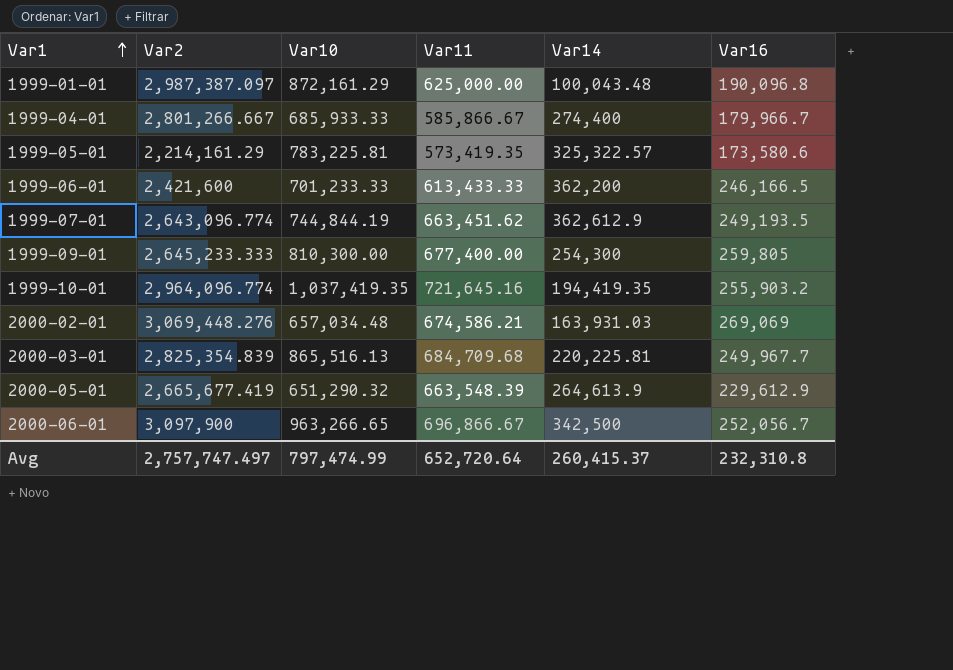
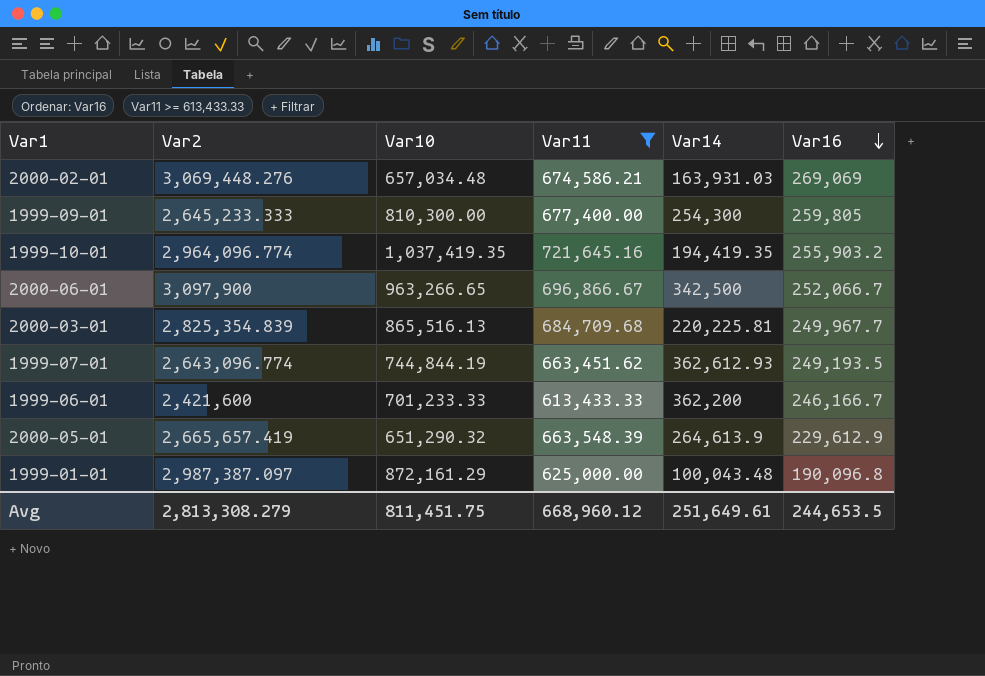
filter: none -> Var11 >= 613,433.33
row order: Var1 ascending -> Var16 descending
2000-06-01 | Var16: 252,056.7 -> 252,066.7
1999-07-01 | Var14: 362,612.9 -> 362,612.93
1999-06-01 | Var16: 246,166.5 -> 246,166.7
2000-05-01 | Var2: 2,665,677.419 -> 2,665,657.419
Avg | Var2: 2,757,747.497 -> 2,813,308.279
Avg | Var10: 797,474.99 -> 811,451.75
Avg | Var11: 652,720.64 -> 668,960.12
Avg | Var14: 260,415.37 -> 251,649.61
Avg | Var16: 232,310.8 -> 244,653.5

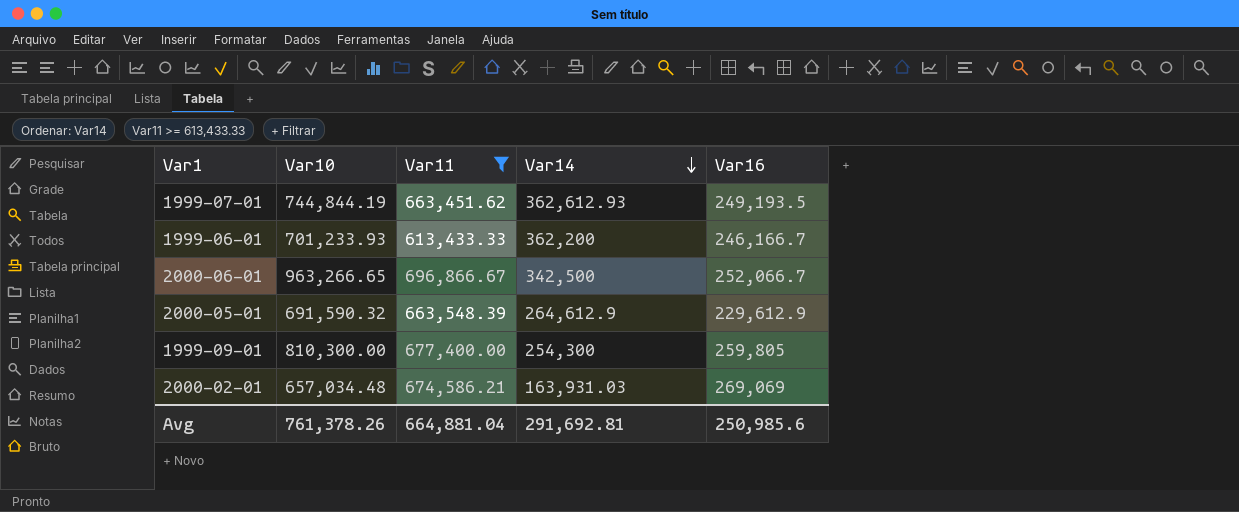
row order: Var16 descending -> Var14 descending
column Var2 | position: 2 -> none
row 1999-10-01: 2,964,096.774 | 1,037,419.35 | 721,645.16 | 194,419.35 | 255,903.2 -> none
row 2000-03-01: 2,825,354.839 | 865,516.13 | 684,709.68 | 220,225.81 | 249,967.7 -> none
row 1999-01-01: 2,987,387.097 | 872,161.29 | 625,000.00 | 100,043.48 | 190,096.8 -> none
1999-06-01 | Var10: 701,233.33 -> 701,233.93
2000-05-01 | Var10: 651,290.32 -> 691,590.32
2000-05-01 | Var14: 264,613.9 -> 264,612.9
Avg | Var10: 811,451.75 -> 761,378.26
Avg | Var11: 668,960.12 -> 664,881.04
Avg | Var14: 251,649.61 -> 291,692.81
Avg | Var16: 244,653.5 -> 250,985.6

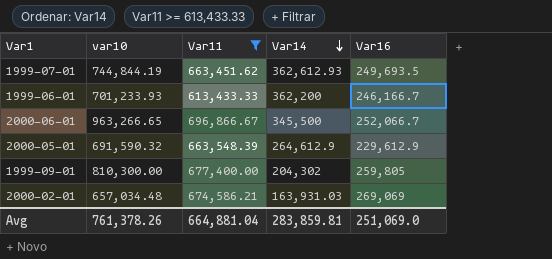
column name: Var10 -> var10
1999-07-01 | Var16: 249,193.5 -> 249,693.5
2000-06-01 | Var14: 342,500 -> 345,500
1999-09-01 | Var14: 254,300 -> 204,302
Avg | Var14: 291,692.81 -> 283,859.81
Avg | Var16: 250,985.6 -> 251,069.0

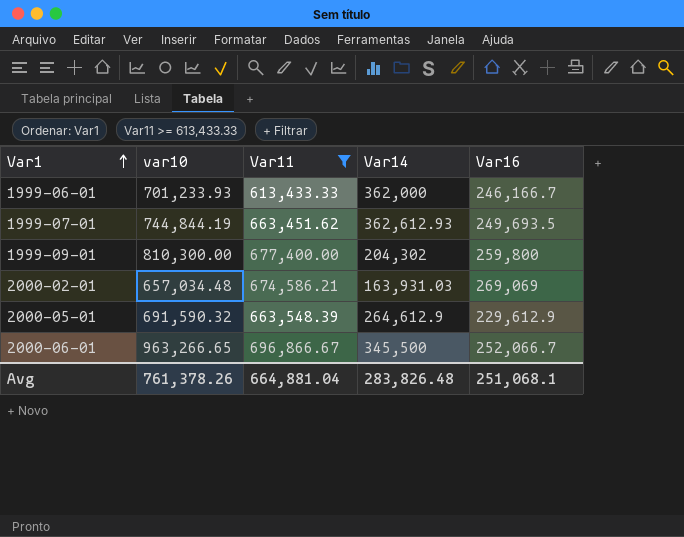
row order: Var14 descending -> Var1 ascending
1999-06-01 | Var14: 362,200 -> 362,000
1999-09-01 | Var16: 259,805 -> 259,800
Avg | Var14: 283,859.81 -> 283,826.48
Avg | Var16: 251,069.0 -> 251,068.1

